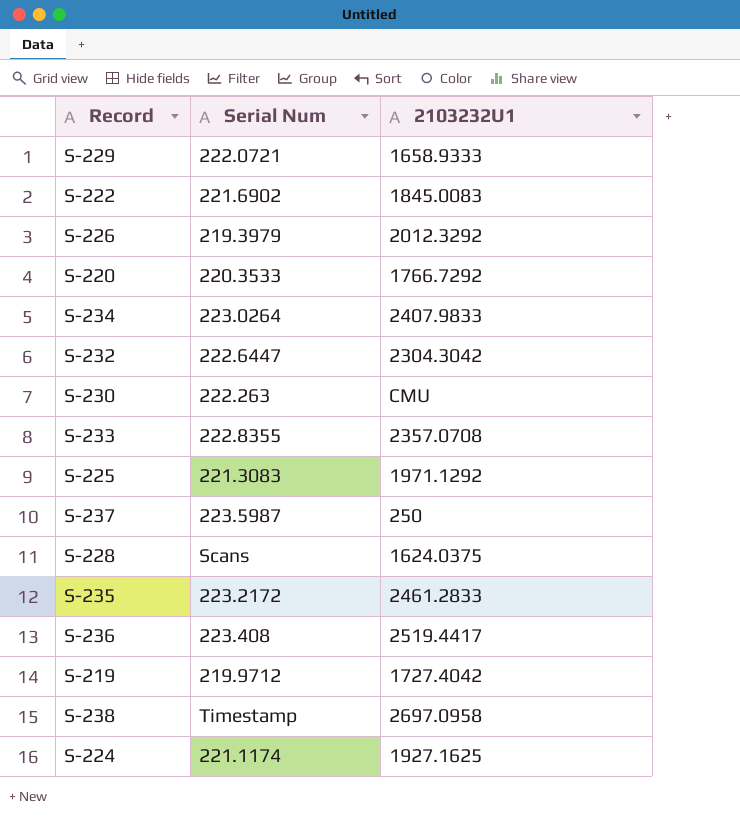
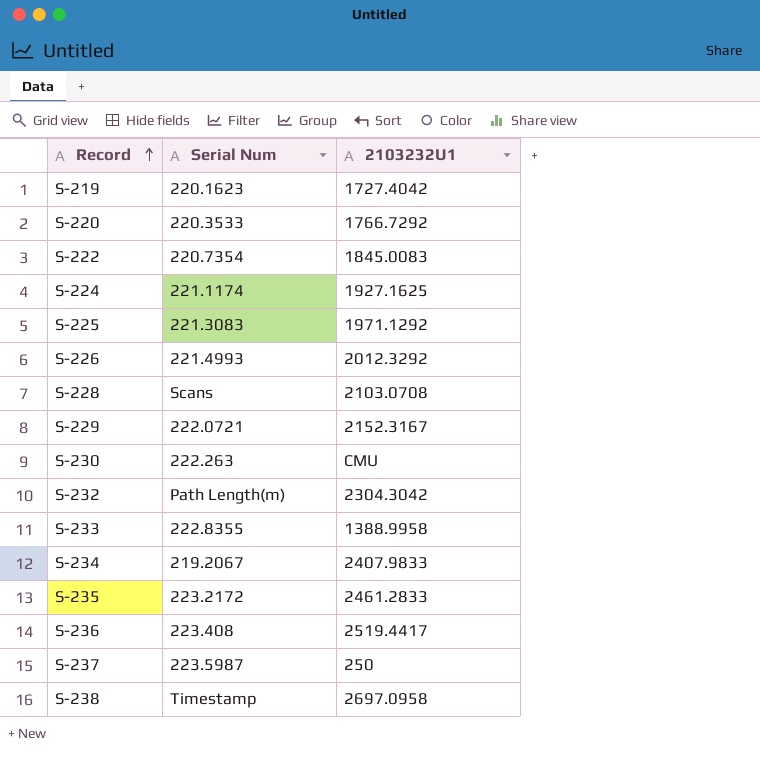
row order: none -> Record ascending
S-219 | Serial Num: 219.9712 -> 220.1623
S-222 | Serial Num: 221.6902 -> 220.7354
S-226 | Serial Num: 219.3979 -> 221.4993
S-228 | 2103232U1: 1624.0375 -> 2103.0708
S-229 | 2103232U1: 1658.9333 -> 2152.3167
S-232 | Serial Num: 222.6447 -> Path Length(m)
S-233 | 2103232U1: 2357.0708 -> 1388.9958
S-234 | Serial Num: 223.0264 -> 219.2067

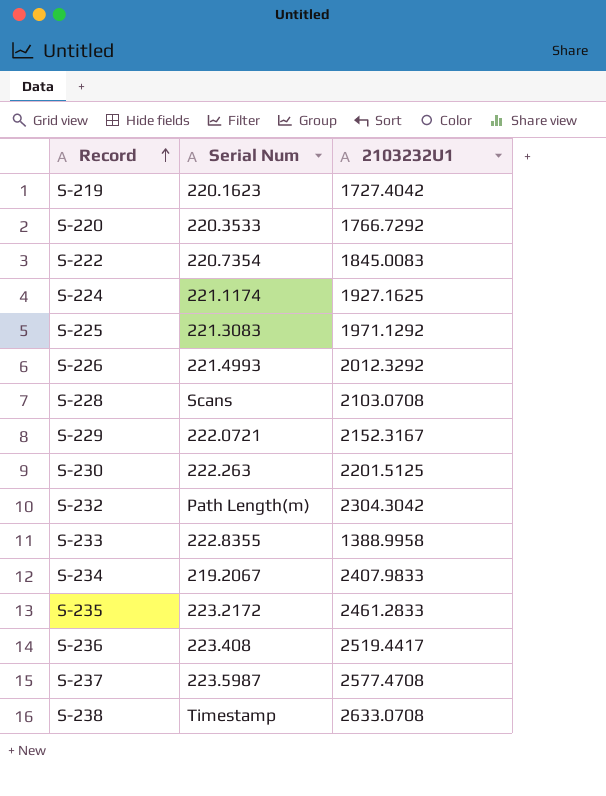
S-230 | 2103232U1: CMU -> 2201.5125
S-237 | 2103232U1: 250 -> 2577.4708
S-238 | 2103232U1: 2697.0958 -> 2633.0708

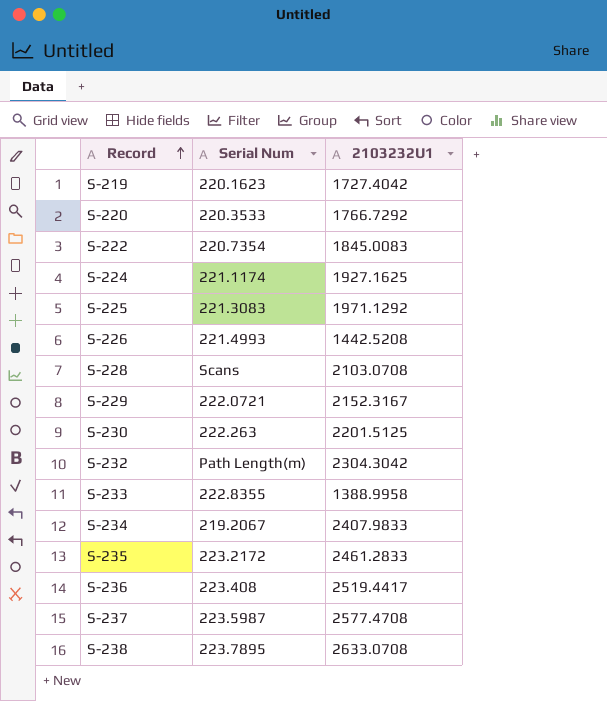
S-226 | 2103232U1: 2012.3292 -> 1442.5208
S-238 | Serial Num: Timestamp -> 223.7895

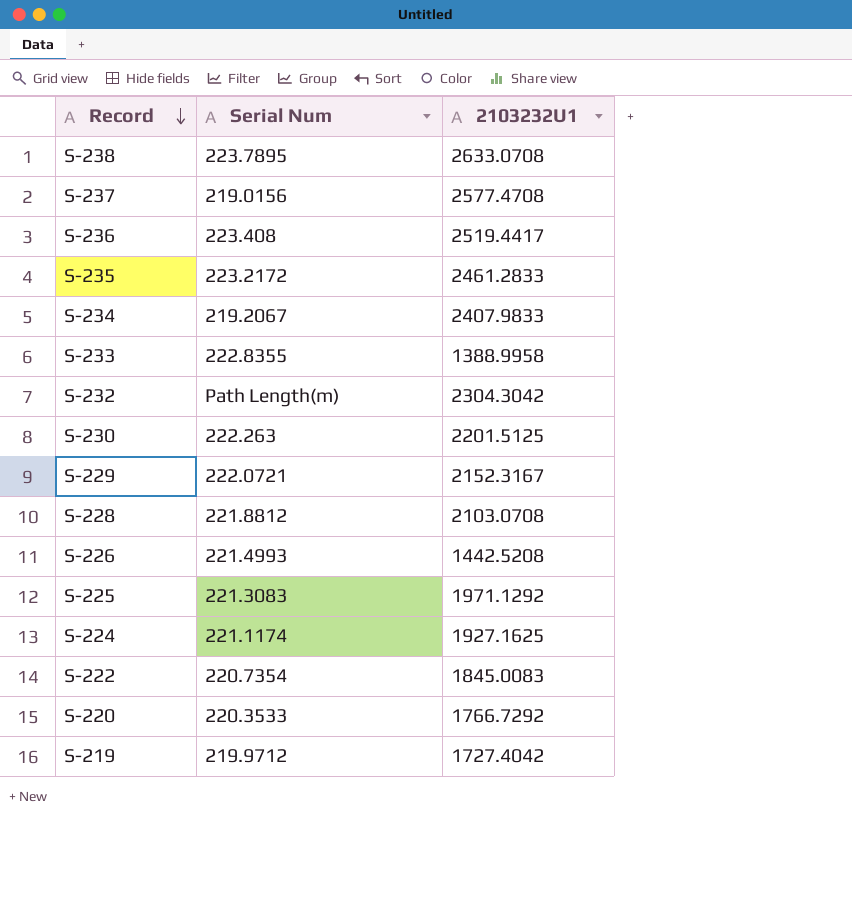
row order: Record ascending -> Record descending
S-237 | Serial Num: 223.5987 -> 219.0156
S-228 | Serial Num: Scans -> 221.8812
S-219 | Serial Num: 220.1623 -> 219.9712

